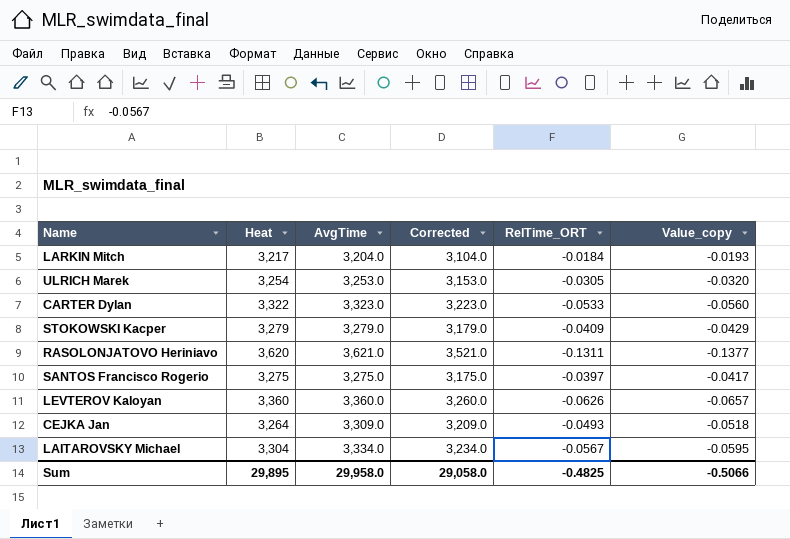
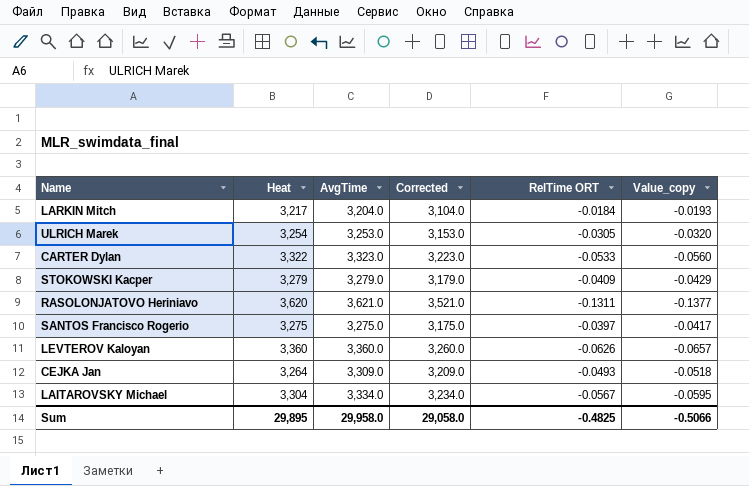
column name: RelTime_ORT -> RelTime ORT

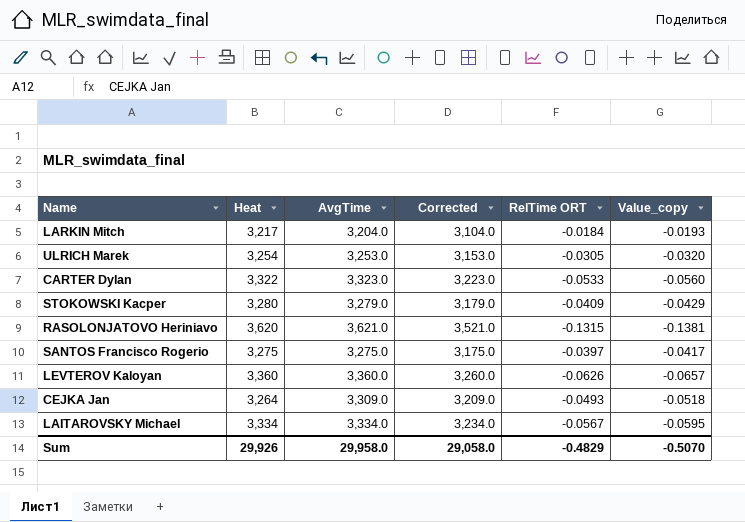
STOKOWSKI Kacper | Heat: 3,279 -> 3,280
RASOLONJATOVO Heriniavo | RelTime ORT: -0.1311 -> -0.1315
RASOLONJATOVO Heriniavo | Value_copy: -0.1377 -> -0.1381
LAITAROVSKY Michael | Heat: 3,304 -> 3,334
Sum | Heat: 29,895 -> 29,926
Sum | RelTime ORT: -0.4825 -> -0.4829
Sum | Value_copy: -0.5066 -> -0.5070

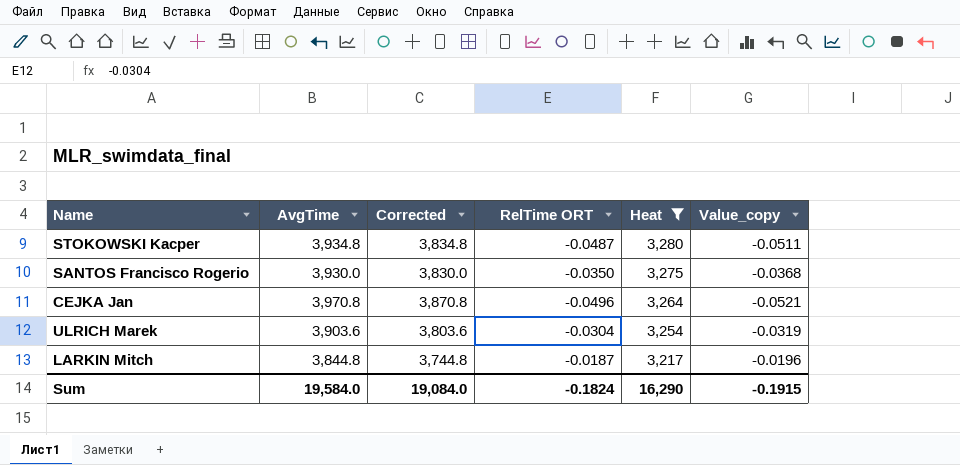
filter: none -> Heat <= 3,280
row order: none -> Heat descending
column Heat | position: 2 -> 5
STOKOWSKI Kacper | AvgTime: 3,279.0 -> 3,934.8
STOKOWSKI Kacper | Corrected: 3,179.0 -> 3,834.8
STOKOWSKI Kacper | RelTime ORT: -0.0409 -> -0.0487
STOKOWSKI Kacper | Value_copy: -0.0429 -> -0.0511
SANTOS Francisco Rogerio | AvgTime: 3,275.0 -> 3,930.0
SANTOS Francisco Rogerio | Corrected: 3,175.0 -> 3,830.0
SANTOS Francisco Rogerio | RelTime ORT: -0.0397 -> -0.0350
SANTOS Francisco Rogerio | Value_copy: -0.0417 -> -0.0368
CEJKA Jan | AvgTime: 3,309.0 -> 3,970.8
CEJKA Jan | Corrected: 3,209.0 -> 3,870.8
CEJKA Jan | RelTime ORT: -0.0493 -> -0.0496
CEJKA Jan | Value_copy: -0.0518 -> -0.0521
ULRICH Marek | AvgTime: 3,253.0 -> 3,903.6
ULRICH Marek | Corrected: 3,153.0 -> 3,803.6
ULRICH Marek | RelTime ORT: -0.0305 -> -0.0304
ULRICH Marek | Value_copy: -0.0320 -> -0.0319
LARKIN Mitch | AvgTime: 3,204.0 -> 3,844.8
LARKIN Mitch | Corrected: 3,104.0 -> 3,744.8
LARKIN Mitch | RelTime ORT: -0.0184 -> -0.0187
LARKIN Mitch | Value_copy: -0.0193 -> -0.0196
Sum | AvgTime: 29,958.0 -> 19,584.0
Sum | Corrected: 29,058.0 -> 19,084.0
Sum | RelTime ORT: -0.4829 -> -0.1824
Sum | Heat: 29,926 -> 16,290
Sum | Value_copy: -0.5070 -> -0.1915

